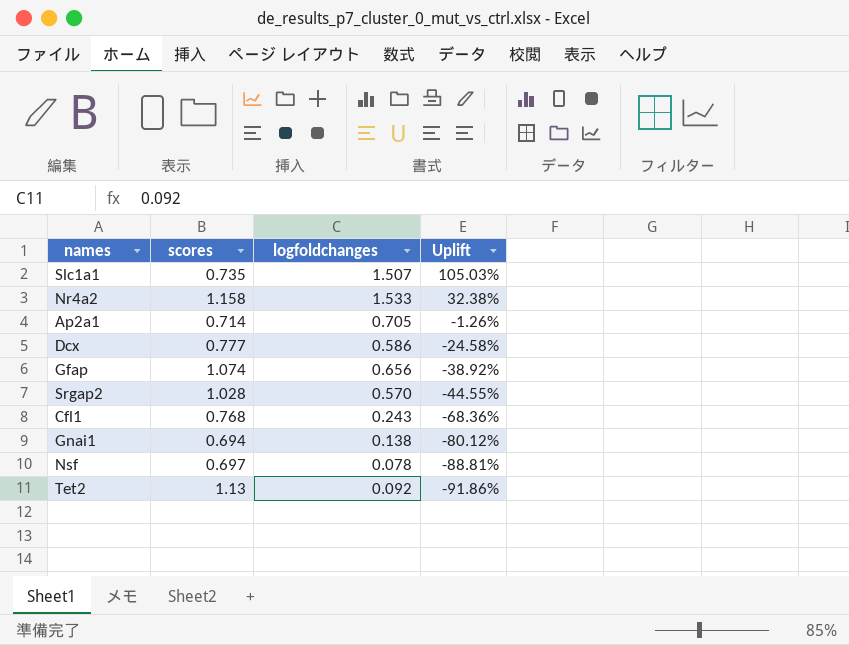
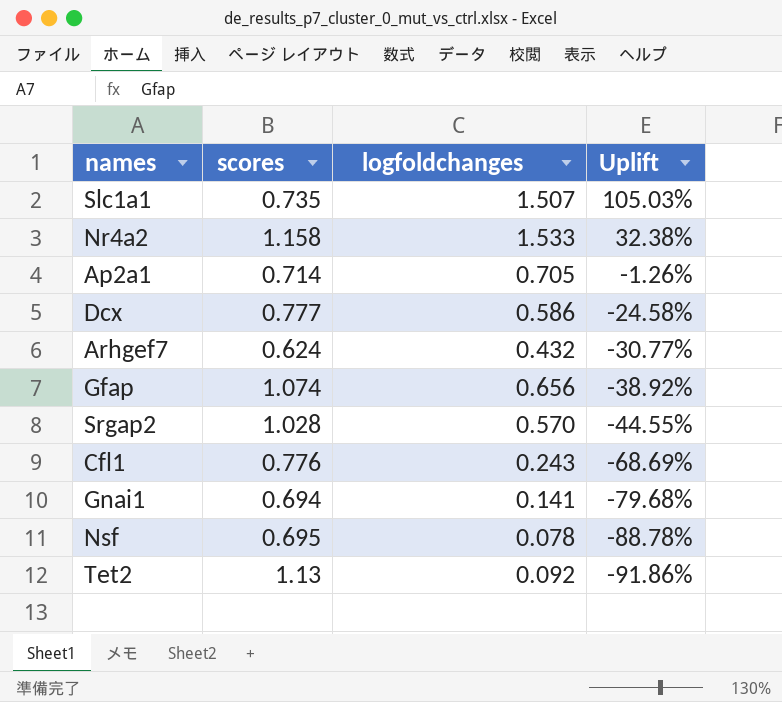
row Arhgef7: none -> 0.624 | 0.432 | -30.77%
Cfl1 | scores: 0.768 -> 0.776
Cfl1 | Uplift: -68.36% -> -68.69%
Gnai1 | logfoldchanges: 0.138 -> 0.141
Gnai1 | Uplift: -80.12% -> -79.68%
Nsf | scores: 0.697 -> 0.695
Nsf | Uplift: -88.81% -> -88.78%

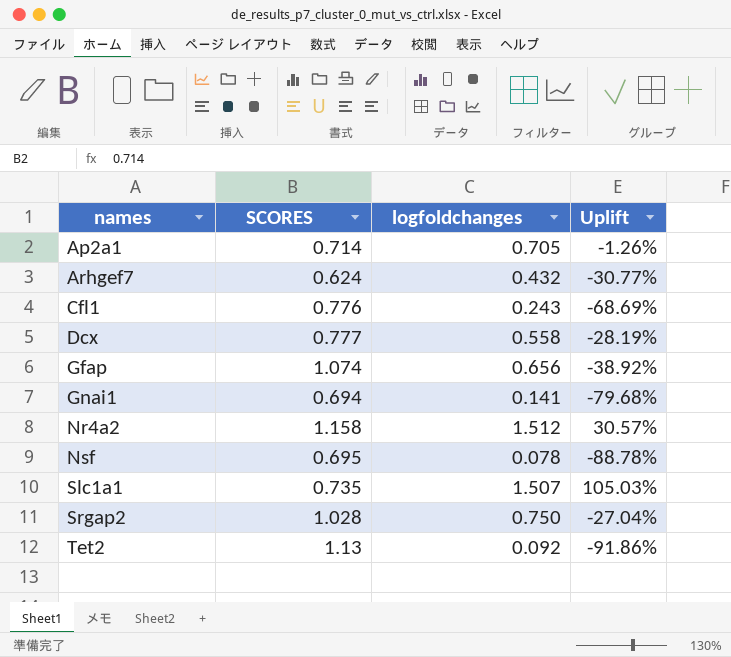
row order: Uplift descending -> names ascending
column name: scores -> SCORES
Dcx | logfoldchanges: 0.586 -> 0.558
Dcx | Uplift: -24.58% -> -28.19%
Nr4a2 | logfoldchanges: 1.533 -> 1.512
Nr4a2 | Uplift: 32.38% -> 30.57%
Srgap2 | logfoldchanges: 0.570 -> 0.750
Srgap2 | Uplift: -44.55% -> -27.04%

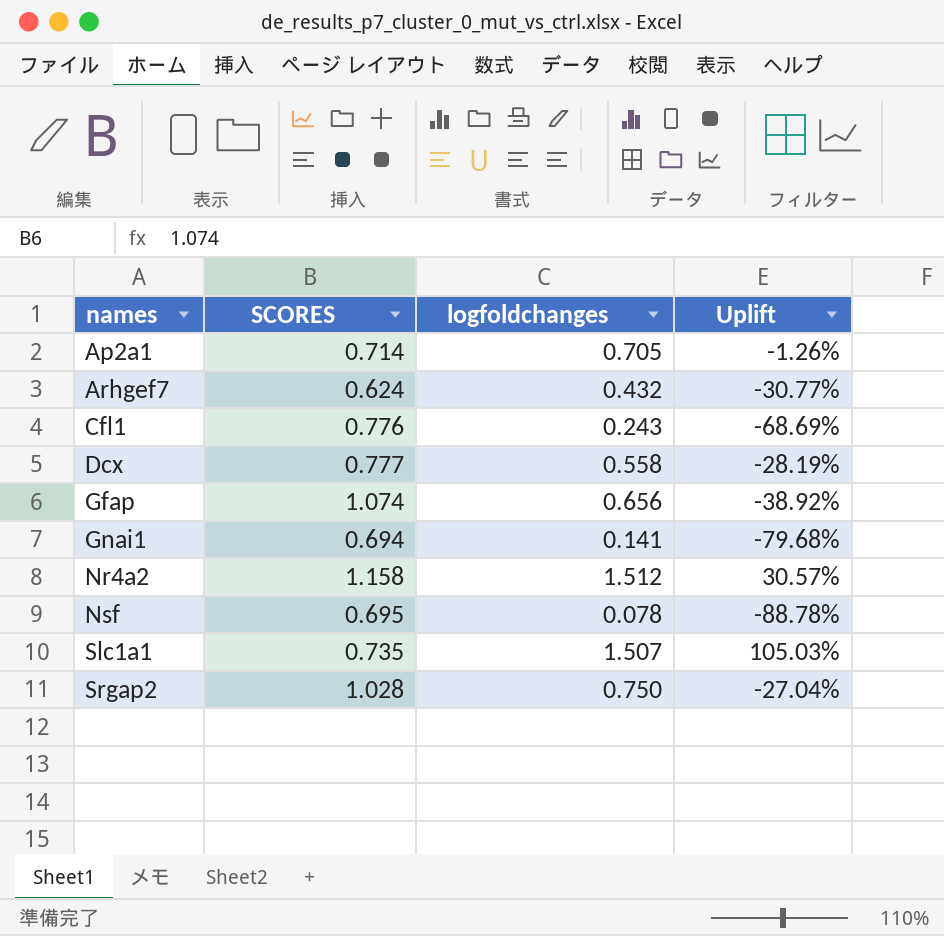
row Tet2: 1.13 | 0.092 | -91.86% -> none

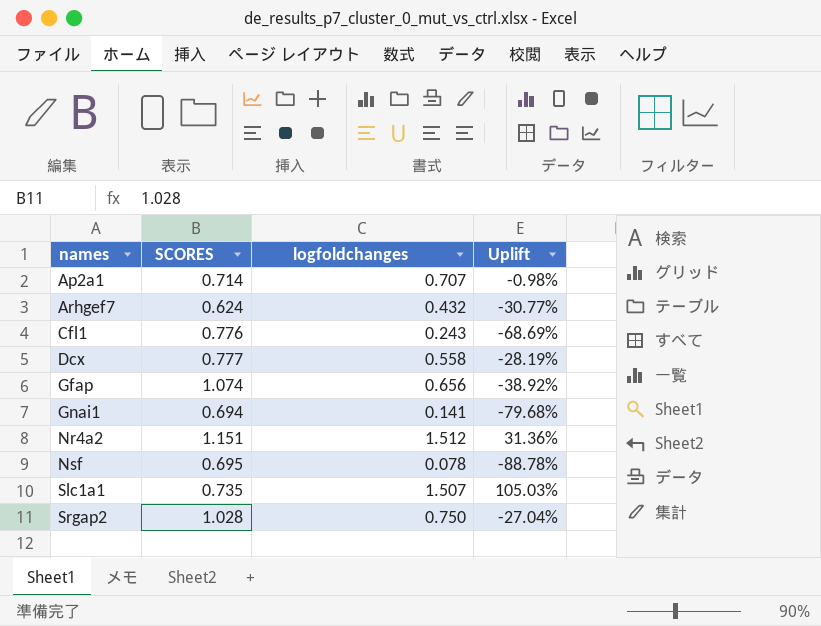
Ap2a1 | logfoldchanges: 0.705 -> 0.707
Ap2a1 | Uplift: -1.26% -> -0.98%
Nr4a2 | SCORES: 1.158 -> 1.151
Nr4a2 | Uplift: 30.57% -> 31.36%

